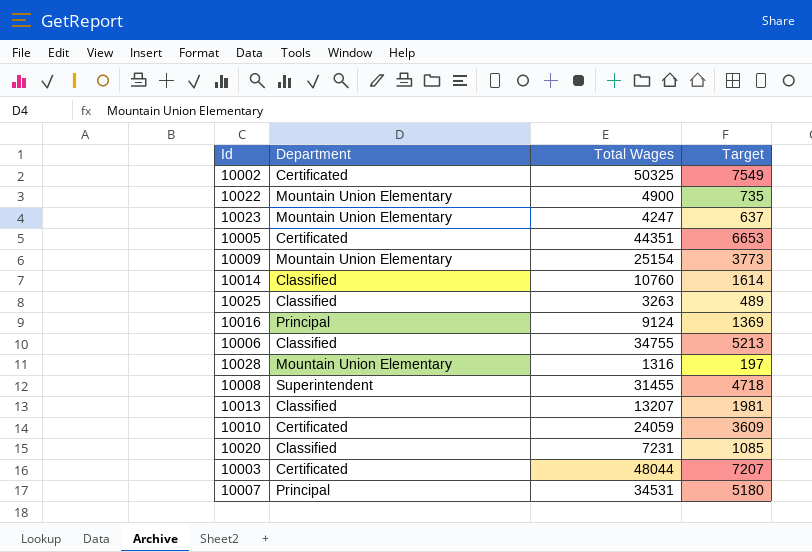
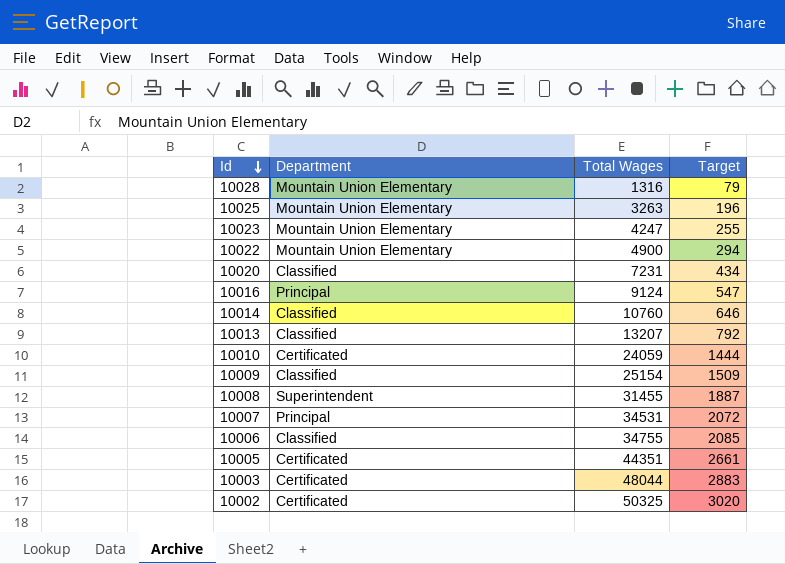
row order: none -> Id descending
column Target | formula: [Total Wages] * 0.15 -> [Total Wages] * 0.06
10025 | Department: Classified -> Mountain Union Elementary
10009 | Department: Mountain Union Elementary -> Classified

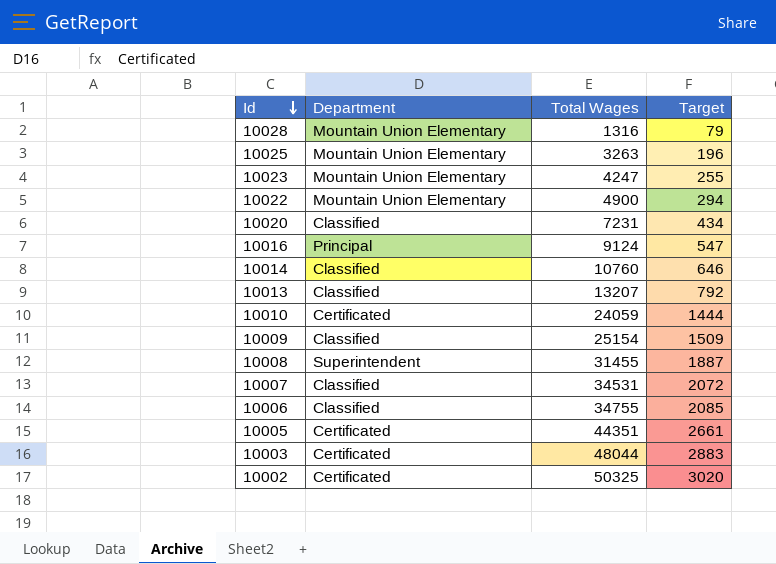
10007 | Department: Principal -> Classified

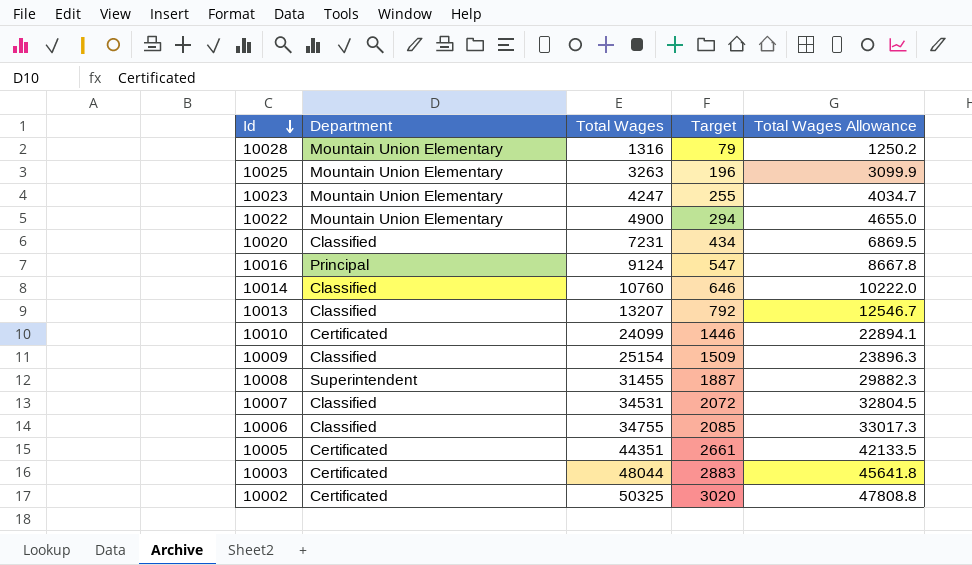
column Total Wages Allowance | formula: none -> [Total Wages] * 0.95
10010 | Total Wages: 24059 -> 24099
10010 | Target: 1444 -> 1446

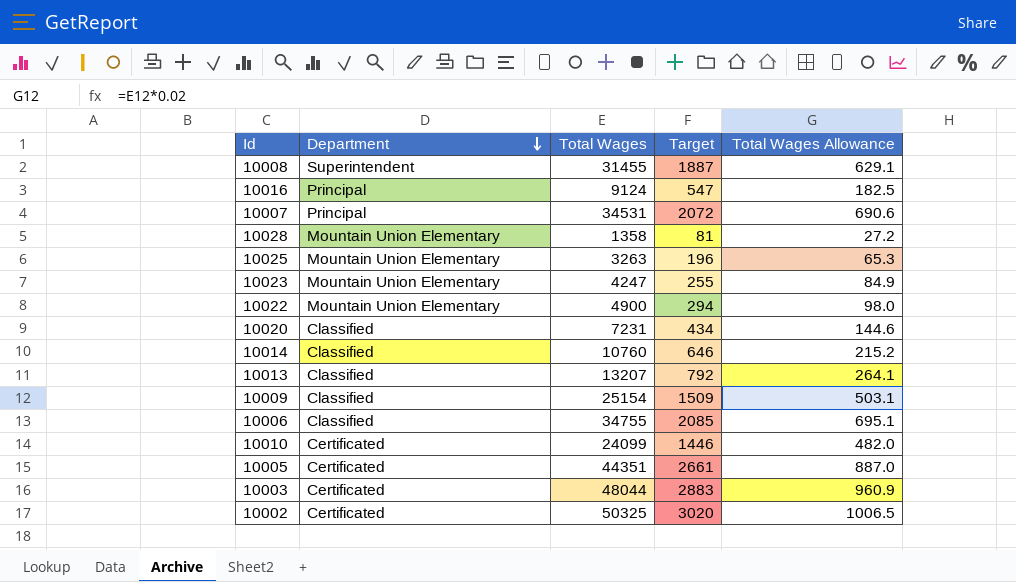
row order: Id descending -> Department descending
column Total Wages Allowance | formula: [Total Wages] * 0.95 -> [Total Wages] * 0.02
10007 | Department: Classified -> Principal
10028 | Total Wages: 1316 -> 1358
10028 | Target: 79 -> 81

